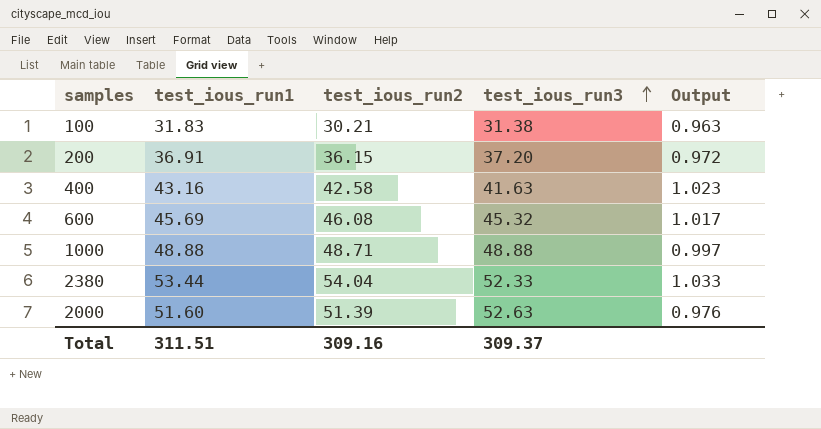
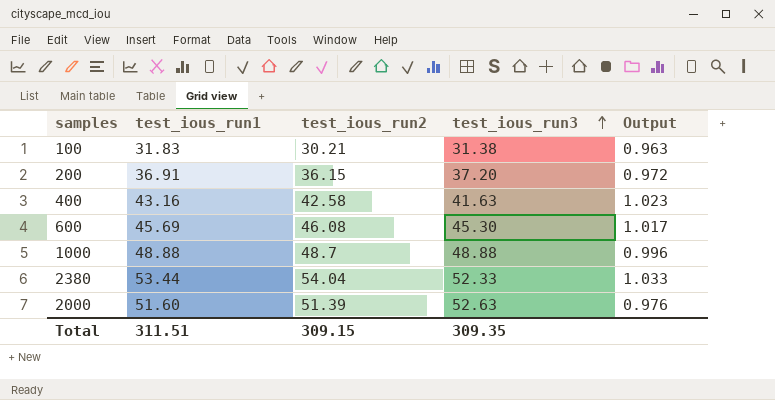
600 | test_ious_run3: 45.32 -> 45.30
1000 | test_ious_run2: 48.71 -> 48.7
1000 | Output: 0.997 -> 0.996
Total | test_ious_run2: 309.16 -> 309.15
Total | test_ious_run3: 309.37 -> 309.35

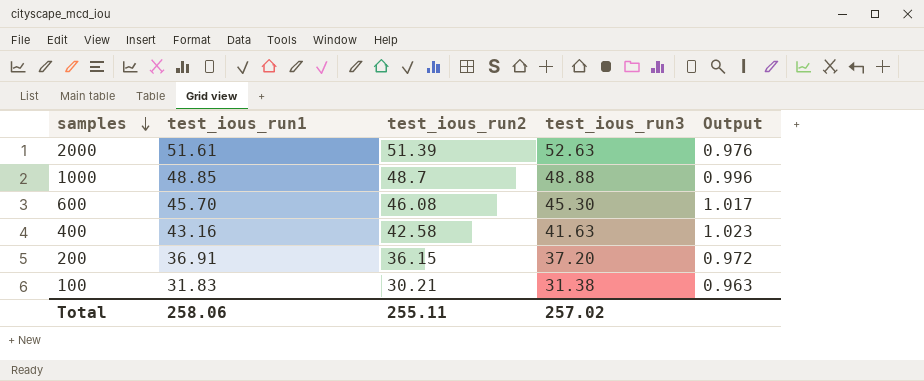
row order: test_ious_run3 ascending -> samples descending
row 2380: 53.44 | 54.04 | 52.33 | 1.033 -> none
2000 | test_ious_run1: 51.60 -> 51.61
1000 | test_ious_run1: 48.88 -> 48.85
600 | test_ious_run1: 45.69 -> 45.70
Total | test_ious_run1: 311.51 -> 258.06
Total | test_ious_run2: 309.15 -> 255.11
Total | test_ious_run3: 309.35 -> 257.02

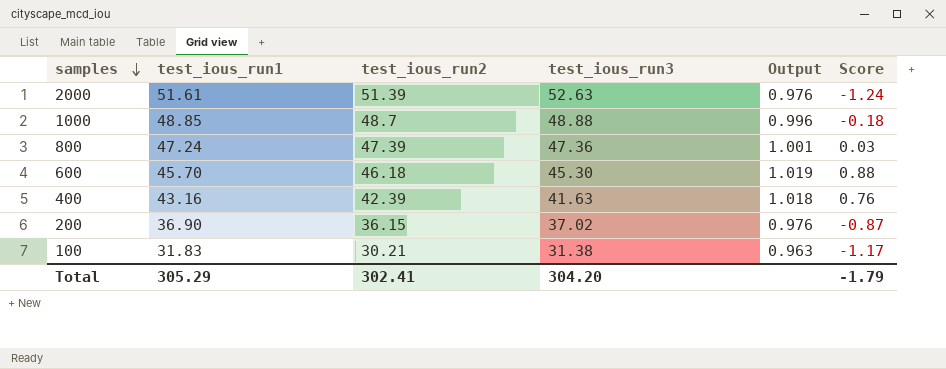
column Score | formula: none -> [test_ious_run2] - [test_ious_run3]
row 800: none -> 47.24 | 47.39 | 47.36 | 1.001 | 0.03
600 | test_ious_run2: 46.08 -> 46.18
600 | Output: 1.017 -> 1.019
400 | test_ious_run2: 42.58 -> 42.39
400 | Output: 1.023 -> 1.018
200 | test_ious_run1: 36.91 -> 36.90
200 | test_ious_run3: 37.20 -> 37.02
200 | Output: 0.972 -> 0.976
Total | test_ious_run1: 258.06 -> 305.29
Total | test_ious_run2: 255.11 -> 302.41
Total | test_ious_run3: 257.02 -> 304.20

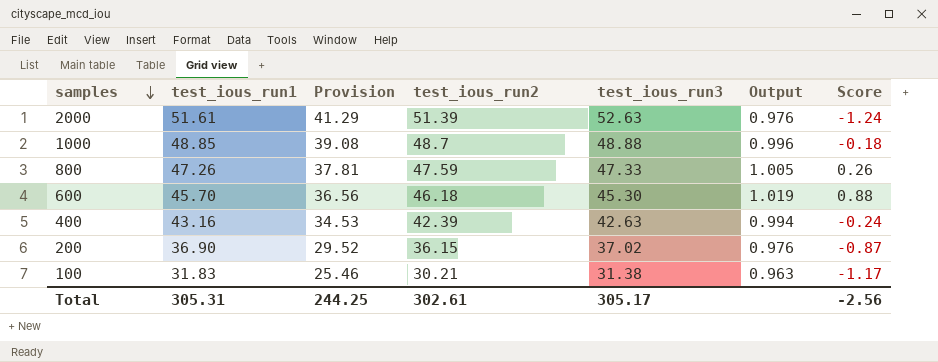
column Provision | formula: none -> [test_ious_run1] * 0.8
800 | test_ious_run1: 47.24 -> 47.26
800 | test_ious_run2: 47.39 -> 47.59
800 | test_ious_run3: 47.36 -> 47.33
800 | Output: 1.001 -> 1.005
800 | Score: 0.03 -> 0.26
400 | test_ious_run3: 41.63 -> 42.63
400 | Output: 1.018 -> 0.994
400 | Score: 0.76 -> -0.24
Total | test_ious_run1: 305.29 -> 305.31
Total | test_ious_run2: 302.41 -> 302.61
Total | test_ious_run3: 304.20 -> 305.17
Total | Score: -1.79 -> -2.56

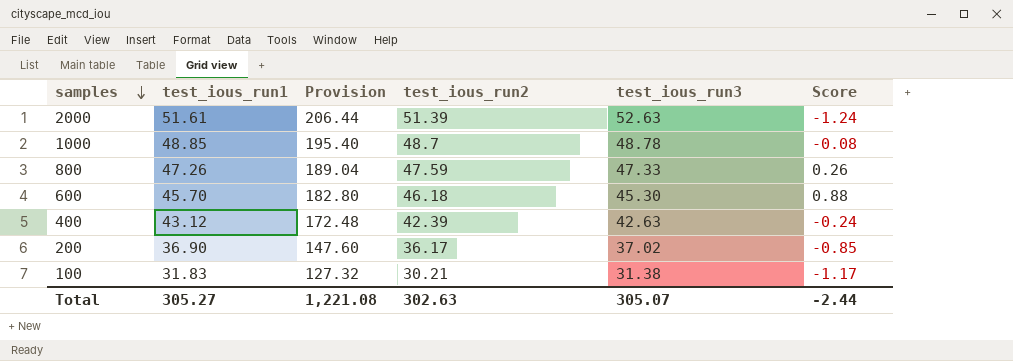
column Output | formula: [test_ious_run2] / [test_ious_run3] -> none
column Provision | formula: [test_ious_run1] * 0.8 -> [test_ious_run1] * 4
1000 | test_ious_run3: 48.88 -> 48.78
1000 | Score: -0.18 -> -0.08
400 | test_ious_run1: 43.16 -> 43.12
200 | test_ious_run2: 36.15 -> 36.17
200 | Score: -0.87 -> -0.85
Total | test_ious_run1: 305.31 -> 305.27
Total | Provision: 244.25 -> 1,221.08
Total | test_ious_run2: 302.61 -> 302.63
Total | test_ious_run3: 305.17 -> 305.07
Total | Score: -2.56 -> -2.44

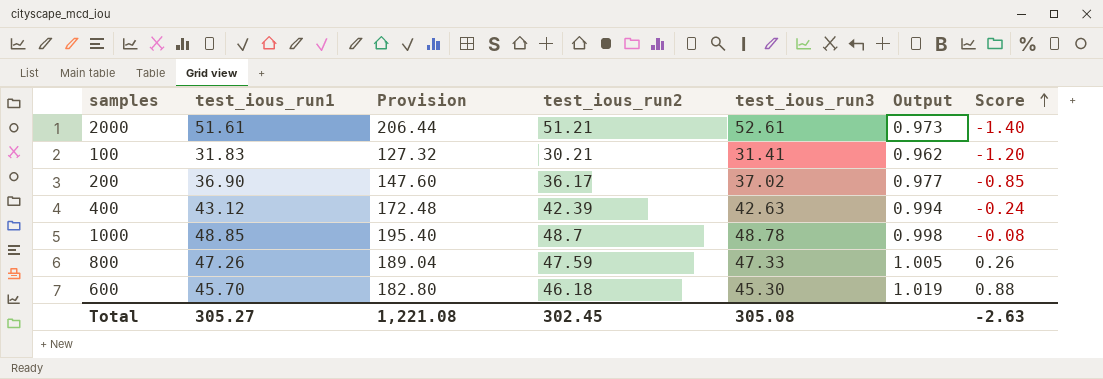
row order: samples descending -> Score ascending
column Output | formula: none -> [test_ious_run2] / [test_ious_run3]
2000 | test_ious_run2: 51.39 -> 51.21
2000 | test_ious_run3: 52.63 -> 52.61
2000 | Score: -1.24 -> -1.40
100 | test_ious_run3: 31.38 -> 31.41
100 | Score: -1.17 -> -1.20
Total | test_ious_run2: 302.63 -> 302.45
Total | test_ious_run3: 305.07 -> 305.08
Total | Score: -2.44 -> -2.63

